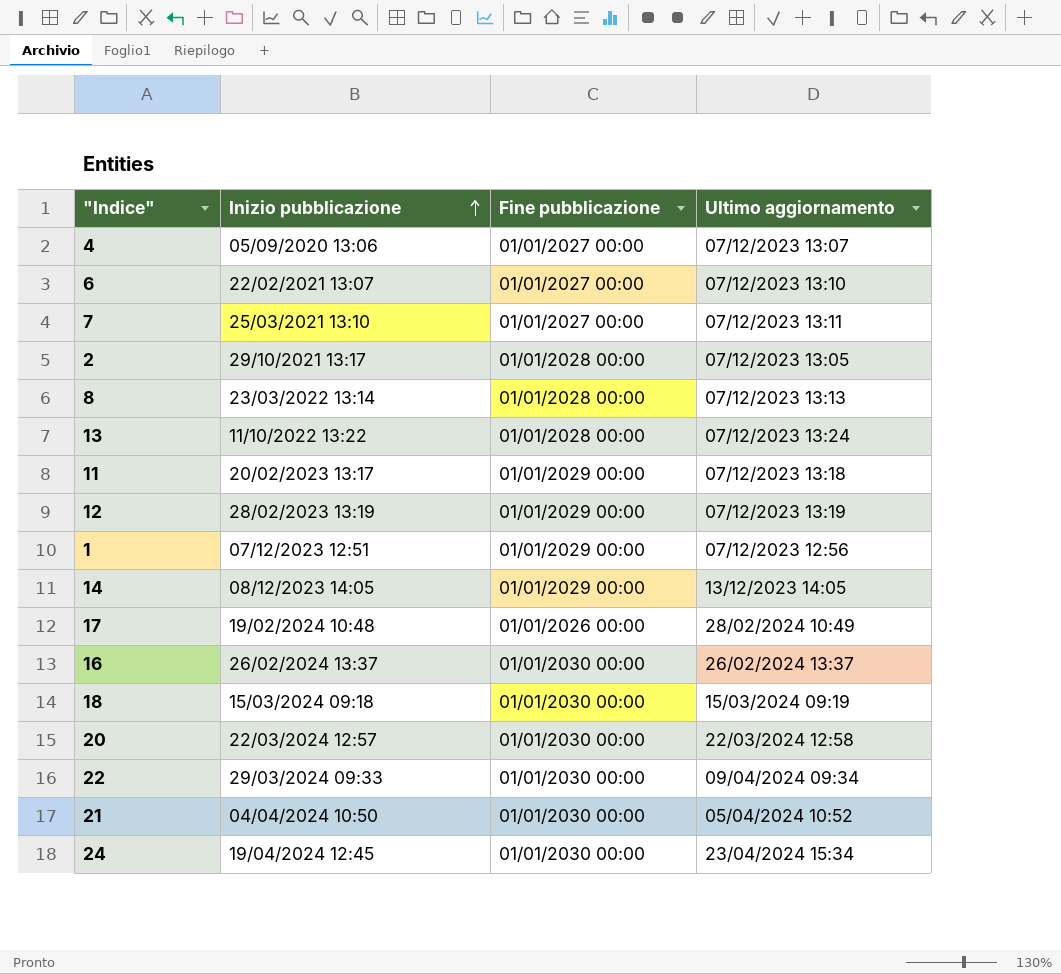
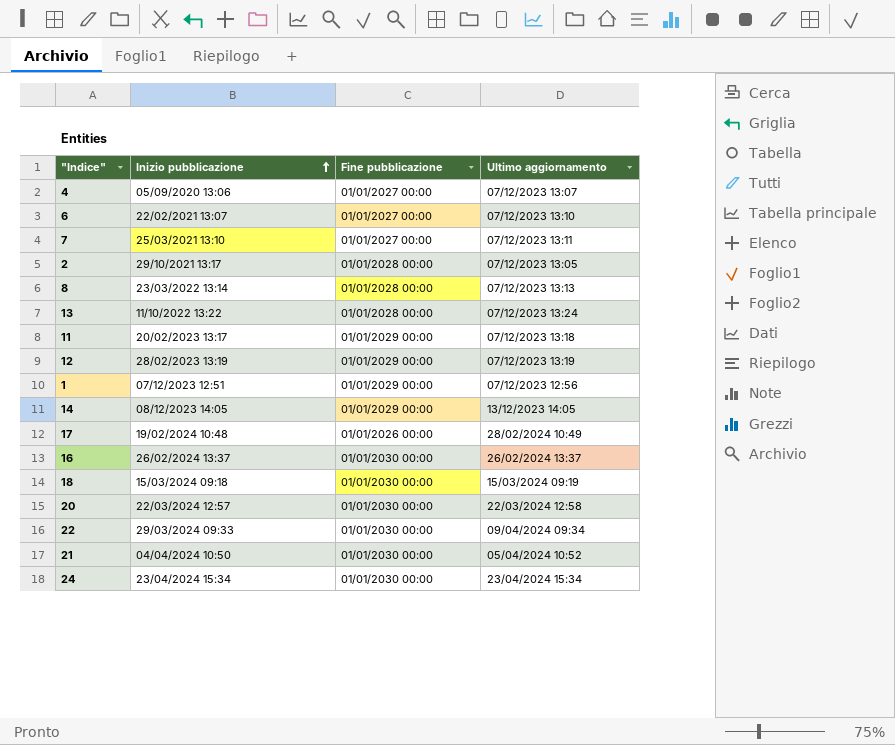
24 | Inizio pubblicazione: 19/04/2024 12:45 -> 23/04/2024 15:34

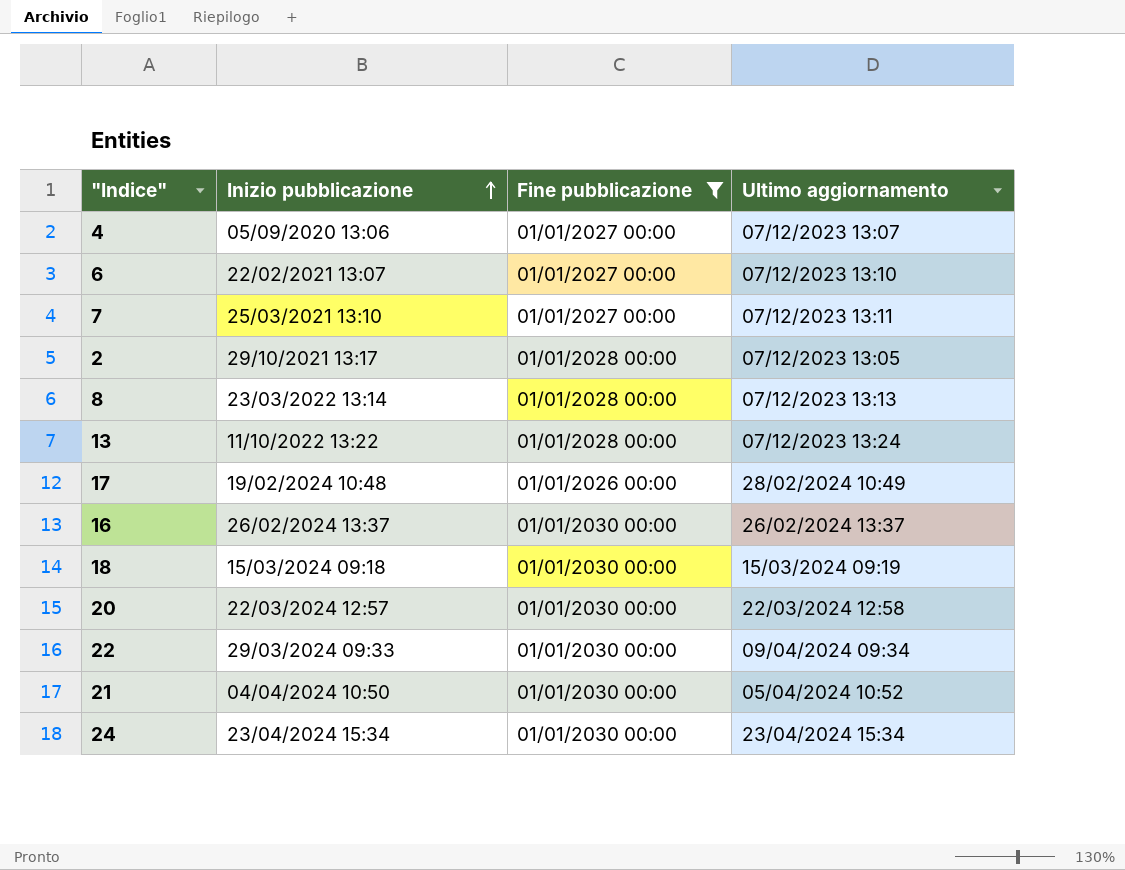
filter: none -> Fine pubblicazione != 01/01/2029 00:00

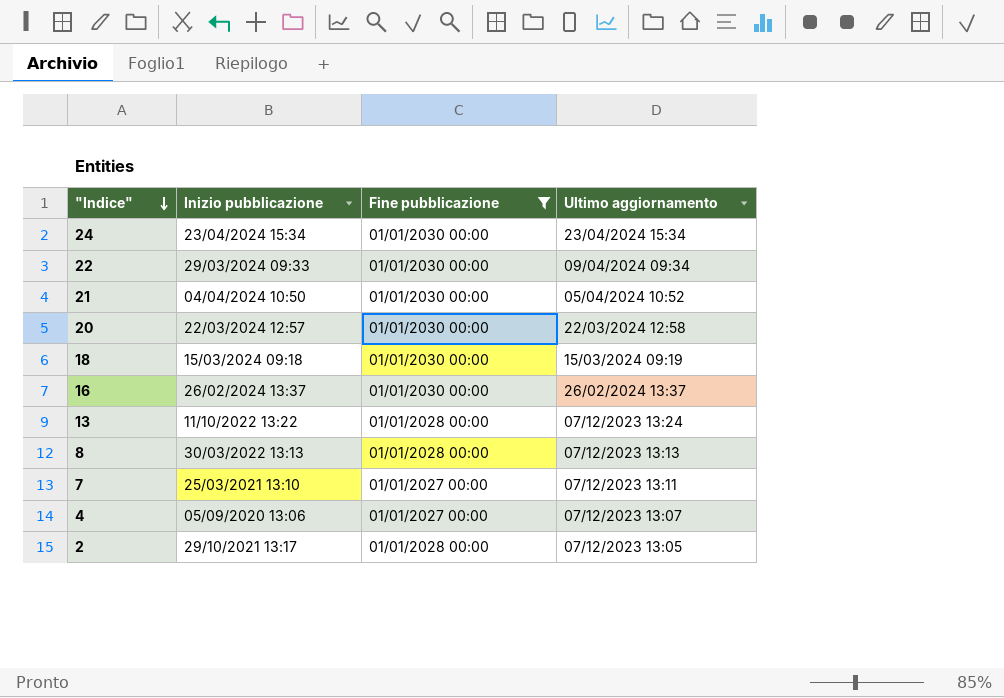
row order: Inizio pubblicazione ascending -> "Indice" descending
row 6: 22/02/2021 13:07 | 01/01/2027 00:00 | 07/12/2023 13:10 -> none
row 17: 19/02/2024 10:48 | 01/01/2026 00:00 | 28/02/2024 10:49 -> none
8 | Inizio pubblicazione: 23/03/2022 13:14 -> 30/03/2022 13:13

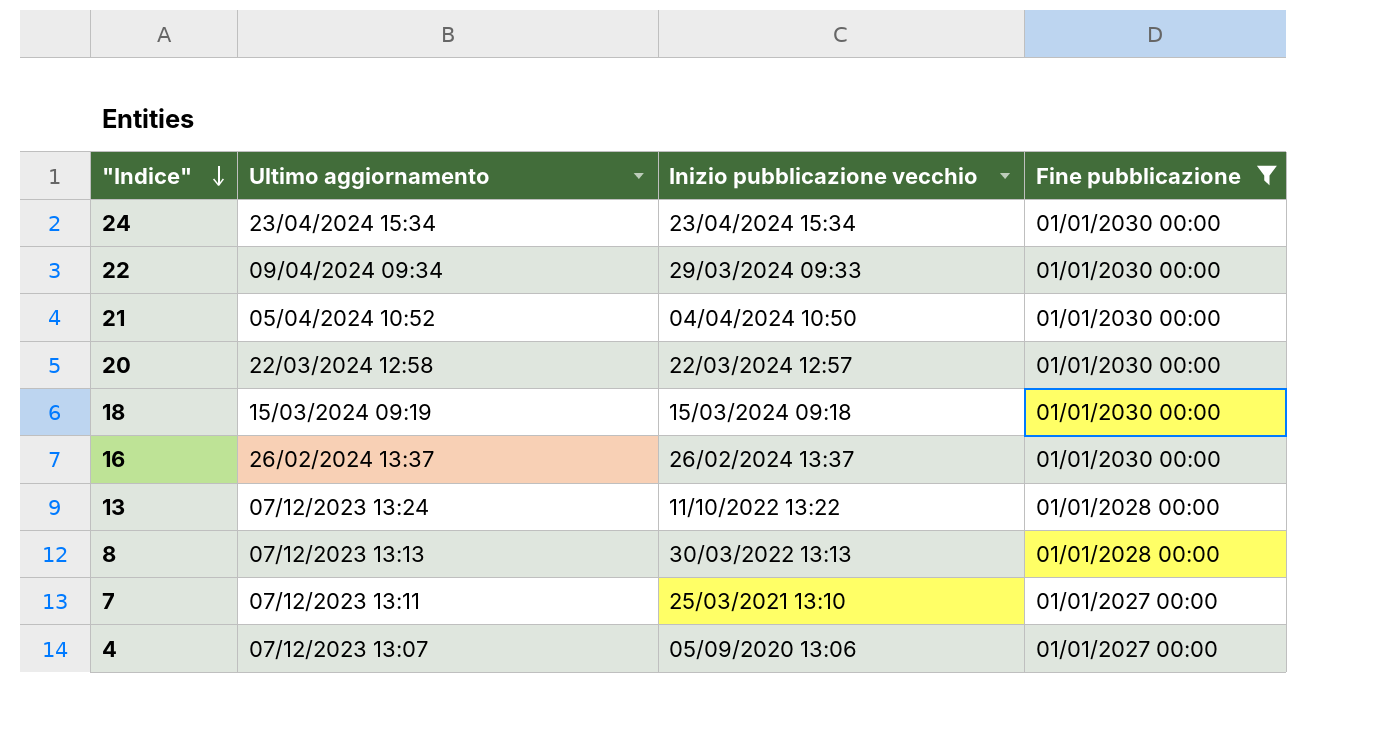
column Ultimo aggiornamento | position: 4 -> 2
column name: Inizio pubblicazione -> Inizio pubblicazione vecchio
row 2: 29/10/2021 13:17 | 01/01/2028 00:00 | 07/12/2023 13:05 -> none

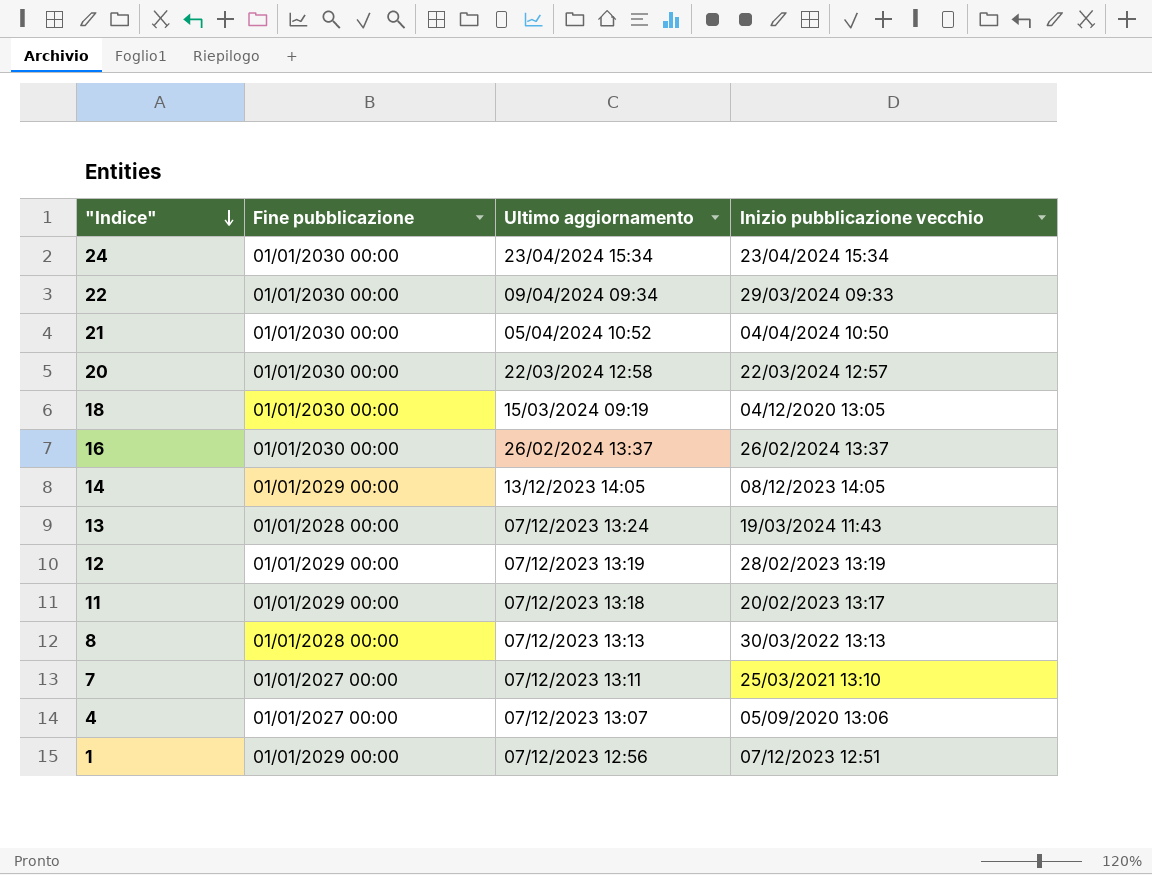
filter: Fine pubblicazione != 01/01/2029 00:00 -> none
column Fine pubblicazione | position: 4 -> 2
18 | Inizio pubblicazione vecchio: 15/03/2024 09:18 -> 04/12/2020 13:05
13 | Inizio pubblicazione vecchio: 11/10/2022 13:22 -> 19/03/2024 11:43

